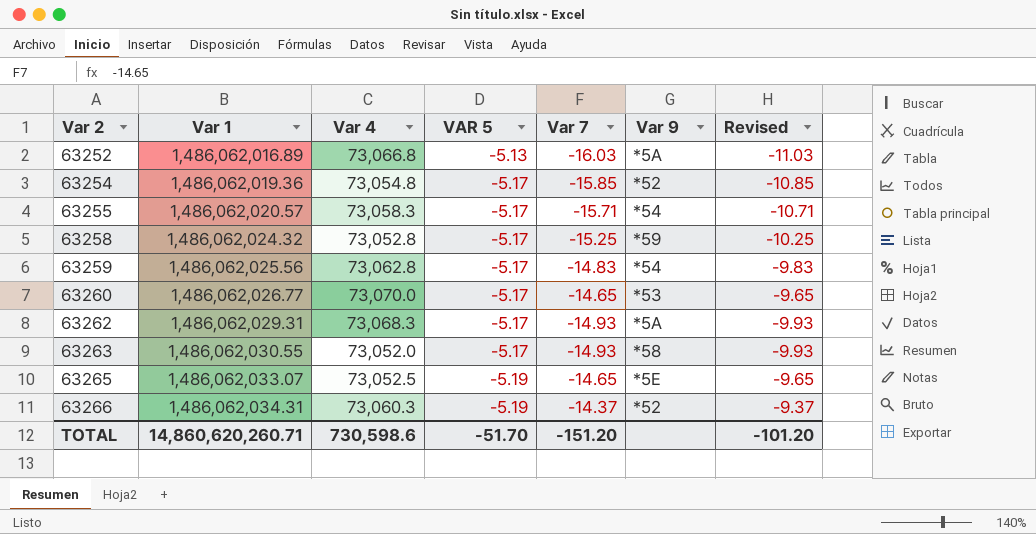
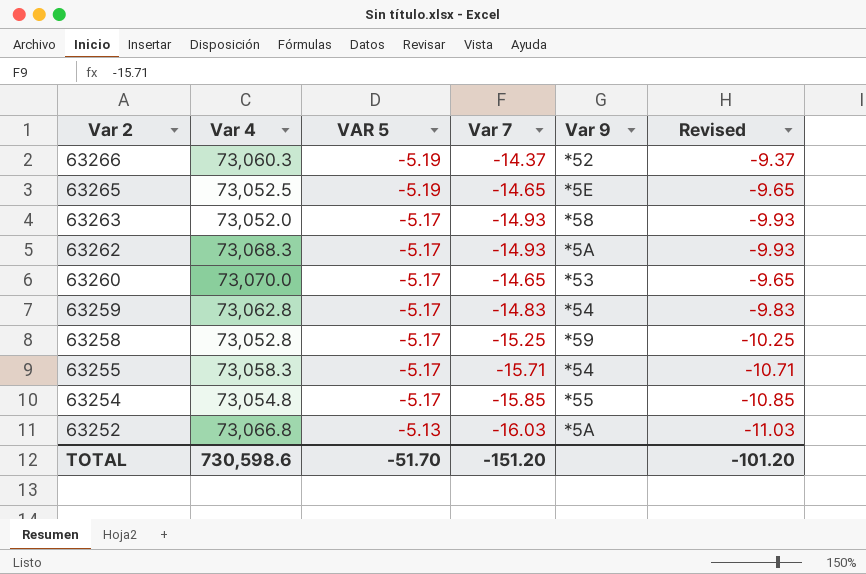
row order: Var 2 ascending -> Var 2 descending
column Var 1 | position: 2 -> none
63254 | Var 9: *52 -> *55

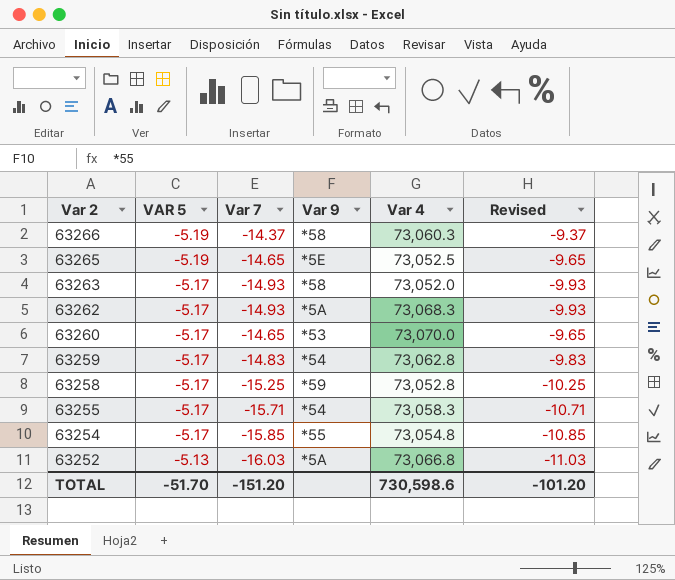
column Var 4 | position: 2 -> 5
63266 | Var 9: *52 -> *58

